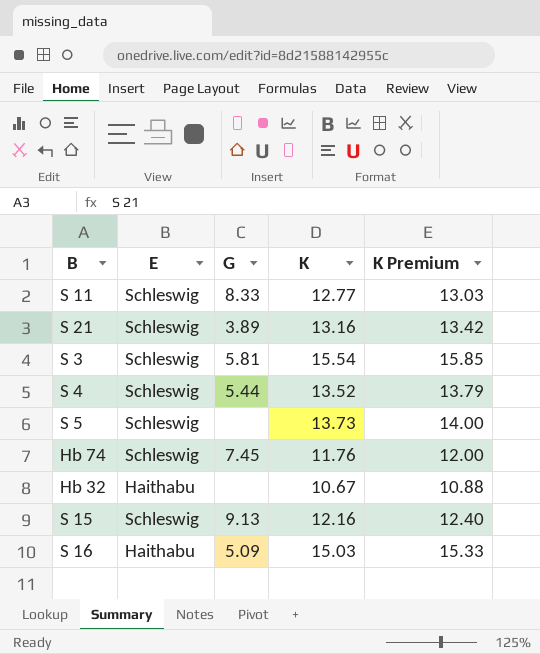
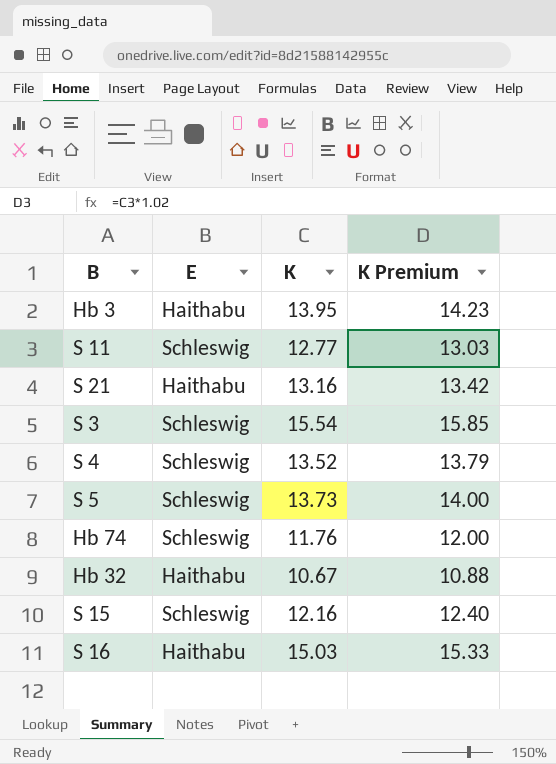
column G | position: 3 -> none
row Hb 3: none -> Haithabu | 13.95 | 14.23
S 21 | E: Schleswig -> Haithabu

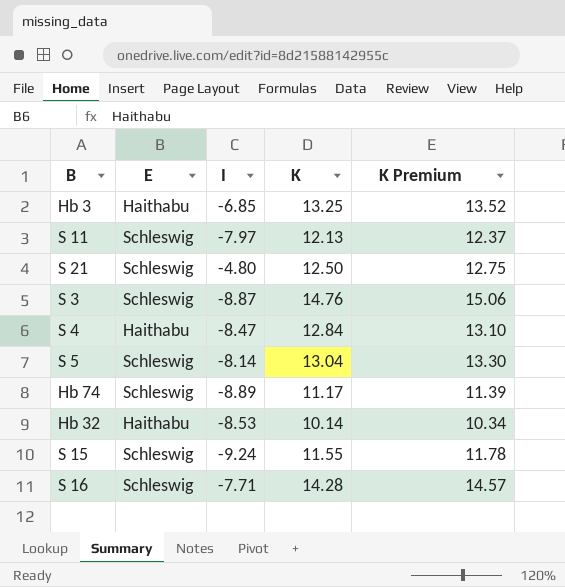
column I | position: none -> 3
Hb 3 | K: 13.95 -> 13.25
Hb 3 | K Premium: 14.23 -> 13.52
S 11 | K: 12.77 -> 12.13
S 11 | K Premium: 13.03 -> 12.37
S 21 | E: Haithabu -> Schleswig
S 21 | K: 13.16 -> 12.50
S 21 | K Premium: 13.42 -> 12.75
S 3 | K: 15.54 -> 14.76
S 3 | K Premium: 15.85 -> 15.06
S 4 | E: Schleswig -> Haithabu
S 4 | K: 13.52 -> 12.84
S 4 | K Premium: 13.79 -> 13.10
S 5 | K: 13.73 -> 13.04
S 5 | K Premium: 14.00 -> 13.30
Hb 74 | K: 11.76 -> 11.17
Hb 74 | K Premium: 12.00 -> 11.39
Hb 32 | K: 10.67 -> 10.14
Hb 32 | K Premium: 10.88 -> 10.34
S 15 | K: 12.16 -> 11.55
S 15 | K Premium: 12.40 -> 11.78
S 16 | E: Haithabu -> Schleswig
S 16 | K: 15.03 -> 14.28
S 16 | K Premium: 15.33 -> 14.57

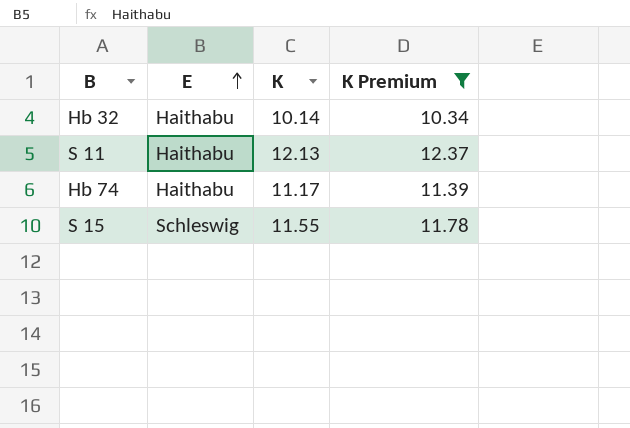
filter: none -> K Premium <= 12.37
row order: none -> E ascending
column I | position: 3 -> none
S 11 | E: Schleswig -> Haithabu
Hb 74 | E: Schleswig -> Haithabu

